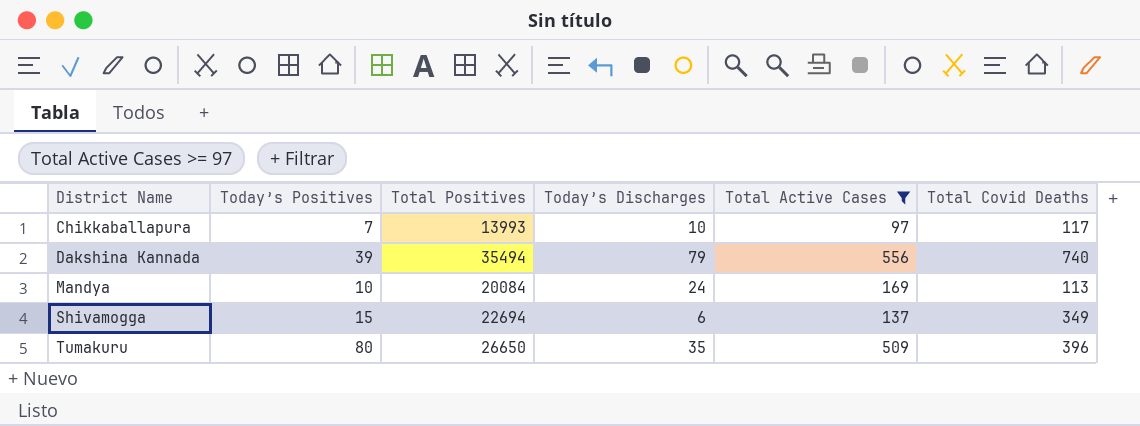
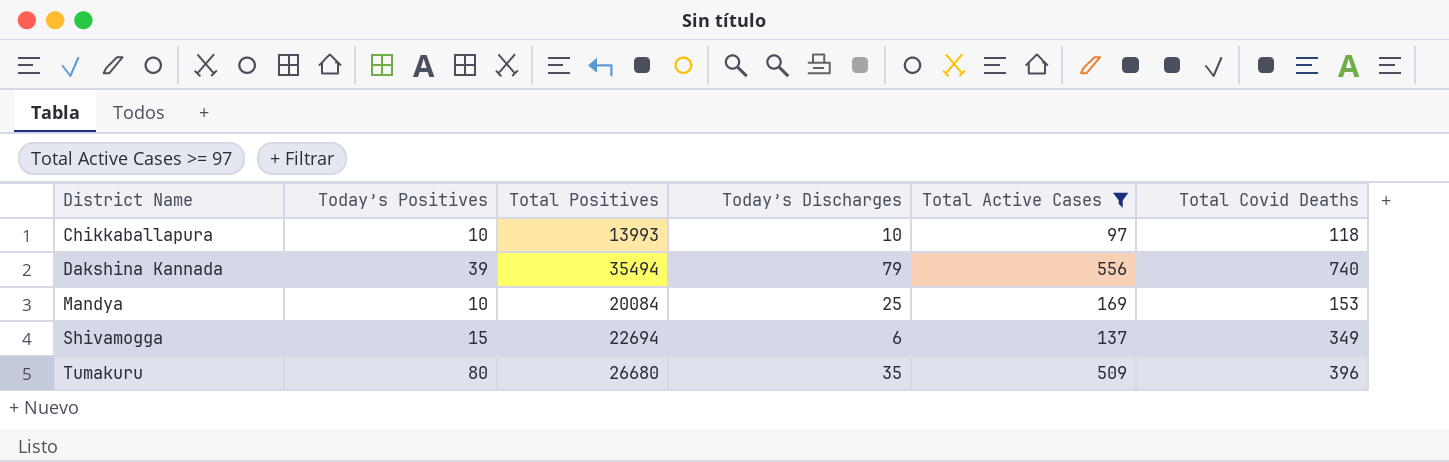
Chikkaballapura | Today’s Positives: 7 -> 10
Chikkaballapura | Total Covid Deaths: 117 -> 118
Mandya | Today’s Discharges: 24 -> 25
Mandya | Total Covid Deaths: 113 -> 153
Tumakuru | Total Positives: 26650 -> 26680

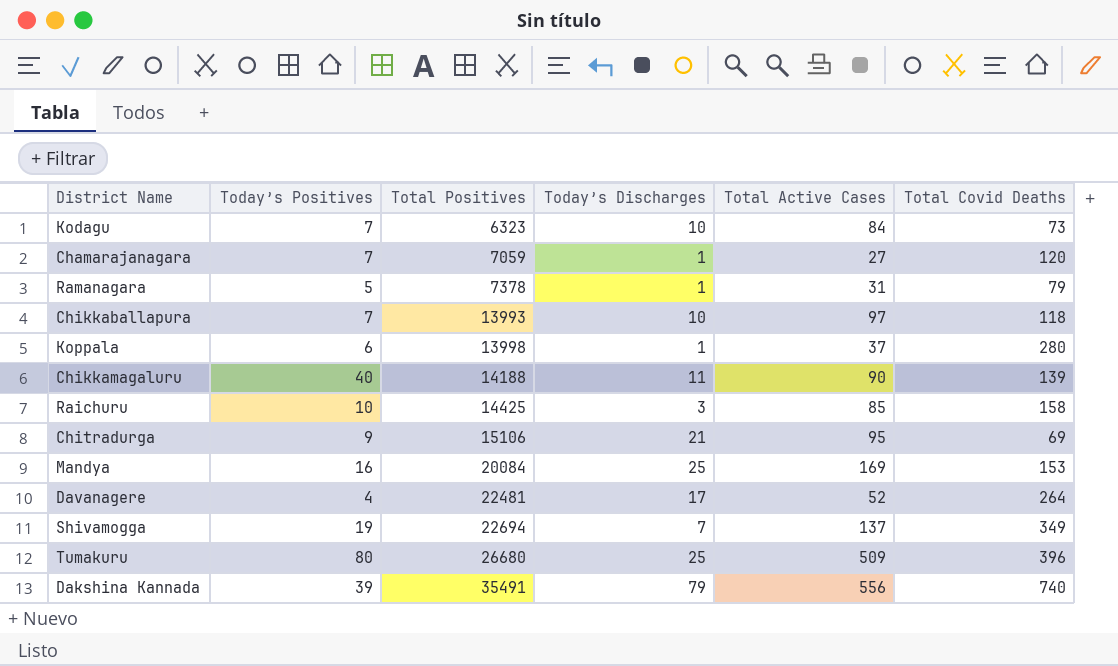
filter: Total Active Cases >= 97 -> none
row order: District Name ascending -> Total Positives ascending
Chikkaballapura | Today’s Positives: 10 -> 7
Mandya | Today’s Positives: 10 -> 16
Shivamogga | Today’s Positives: 15 -> 19
Shivamogga | Today’s Discharges: 6 -> 7
Tumakuru | Today’s Discharges: 35 -> 25
Dakshina Kannada | Total Positives: 35494 -> 35491

